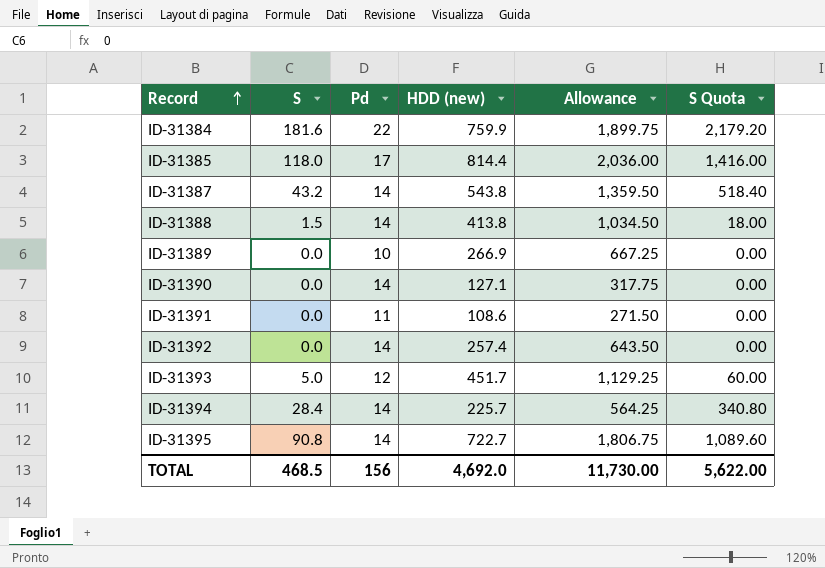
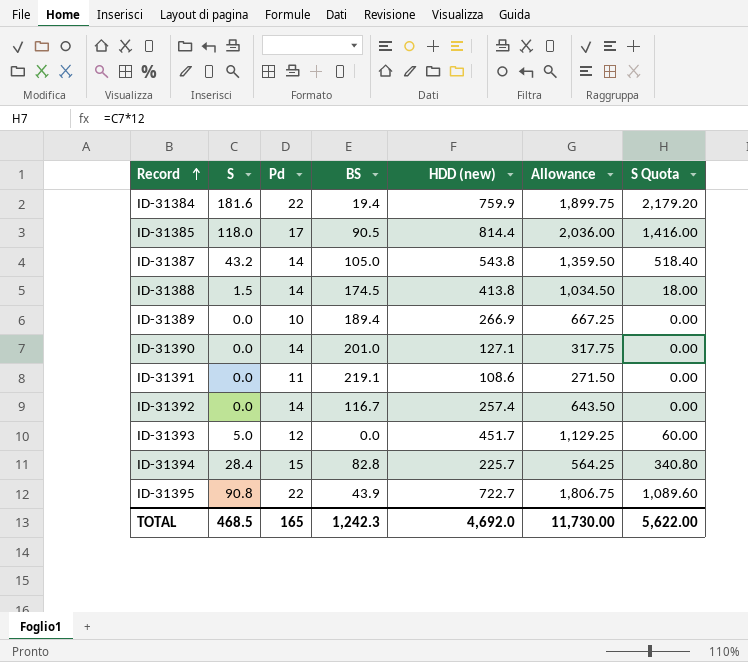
column BS | position: none -> 4
ID-31394 | Pd: 14 -> 15
ID-31395 | Pd: 14 -> 22
TOTAL | Pd: 156 -> 165

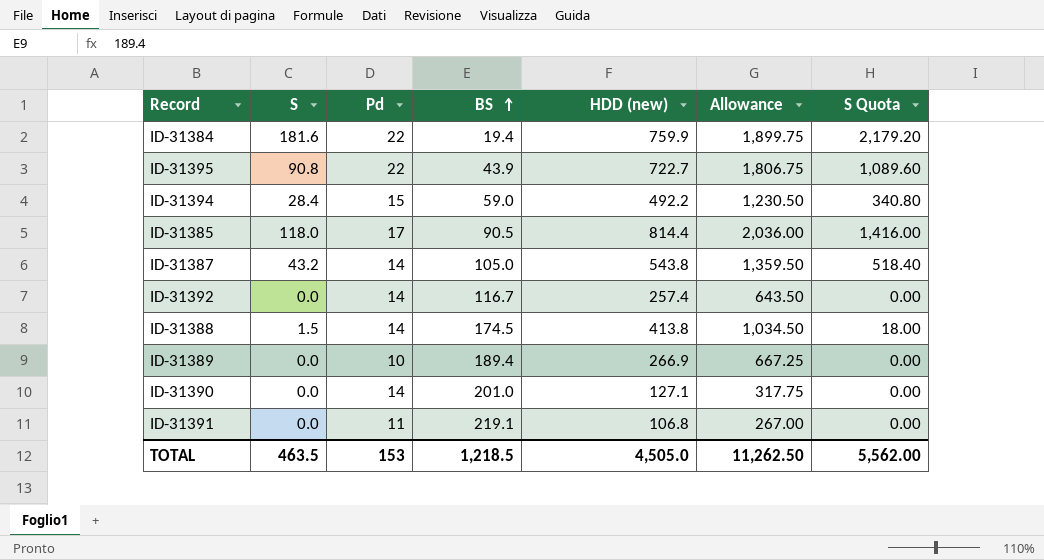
row order: Record ascending -> BS ascending
row ID-31393: 5.0 | 12 | 0.0 | 451.7 | 1,129.25 | 60.00 -> none
ID-31394 | BS: 82.8 -> 59.0
ID-31394 | HDD (new): 225.7 -> 492.2
ID-31394 | Allowance: 564.25 -> 1,230.50
ID-31391 | HDD (new): 108.6 -> 106.8
ID-31391 | Allowance: 271.50 -> 267.00
TOTAL | S: 468.5 -> 463.5
TOTAL | Pd: 165 -> 153
TOTAL | BS: 1,242.3 -> 1,218.5
TOTAL | HDD (new): 4,692.0 -> 4,505.0
TOTAL | Allowance: 11,730.00 -> 11,262.50
TOTAL | S Quota: 5,622.00 -> 5,562.00

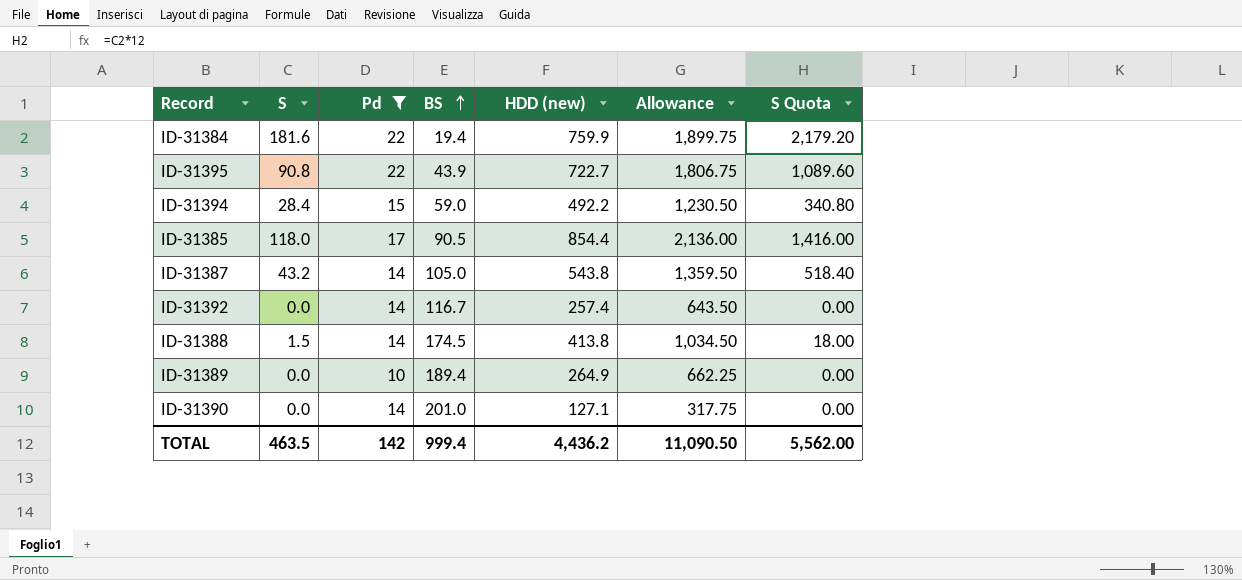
filter: none -> Pd != 11
ID-31385 | HDD (new): 814.4 -> 854.4
ID-31385 | Allowance: 2,036.00 -> 2,136.00
ID-31389 | HDD (new): 266.9 -> 264.9
ID-31389 | Allowance: 667.25 -> 662.25
TOTAL | Pd: 153 -> 142
TOTAL | BS: 1,218.5 -> 999.4
TOTAL | HDD (new): 4,505.0 -> 4,436.2
TOTAL | Allowance: 11,262.50 -> 11,090.50

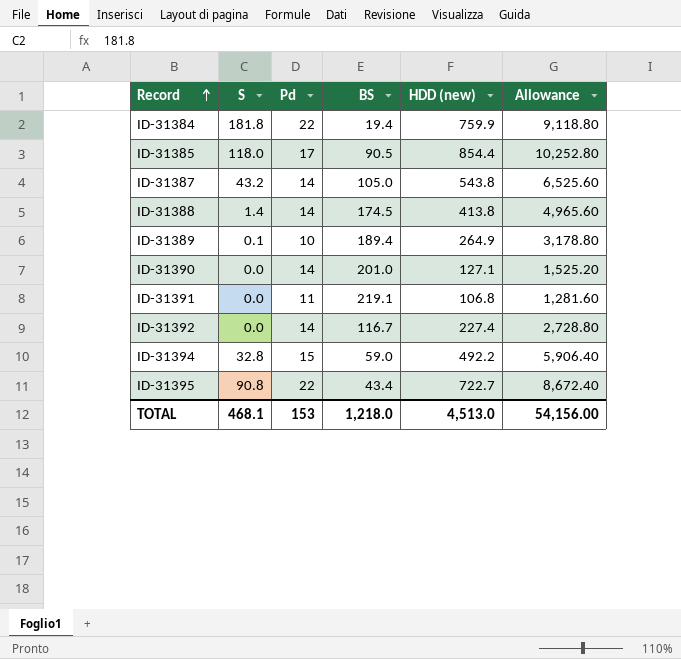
filter: Pd != 11 -> none
row order: BS ascending -> Record ascending
column S Quota | formula: [S] * 12 -> none
column Allowance | formula: [HDD (new)] * 2.5 -> [HDD (new)] * 12
ID-31384 | S: 181.6 -> 181.8
ID-31388 | S: 1.5 -> 1.4
ID-31389 | S: 0.0 -> 0.1
ID-31392 | HDD (new): 257.4 -> 227.4
ID-31394 | S: 28.4 -> 32.8
ID-31395 | BS: 43.9 -> 43.4
TOTAL | S: 463.5 -> 468.1
TOTAL | Pd: 142 -> 153
TOTAL | BS: 999.4 -> 1,218.0
TOTAL | HDD (new): 4,436.2 -> 4,513.0
TOTAL | Allowance: 11,090.50 -> 54,156.00

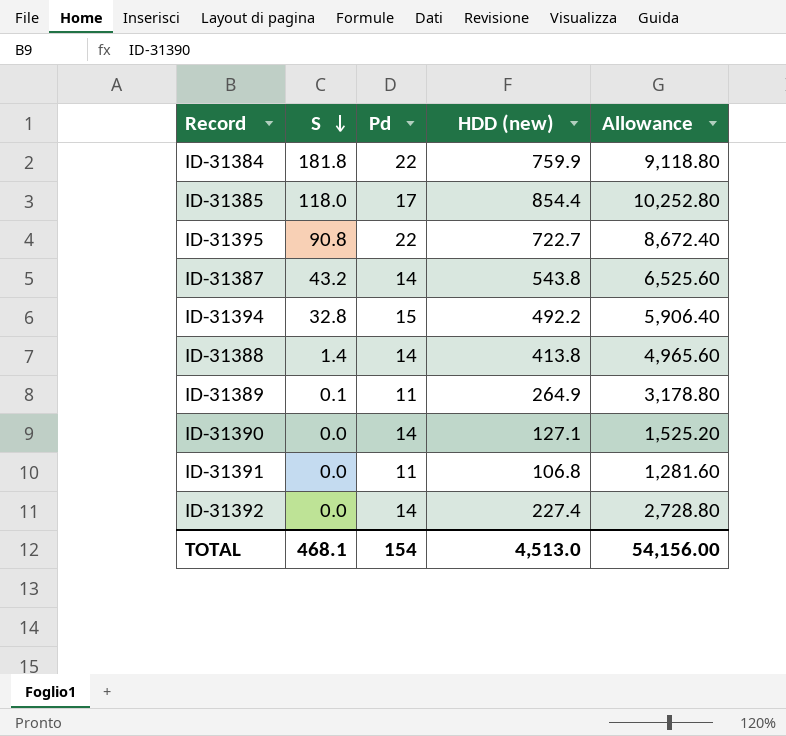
row order: Record ascending -> S descending
column BS | position: 4 -> none
ID-31389 | Pd: 10 -> 11
TOTAL | Pd: 153 -> 154

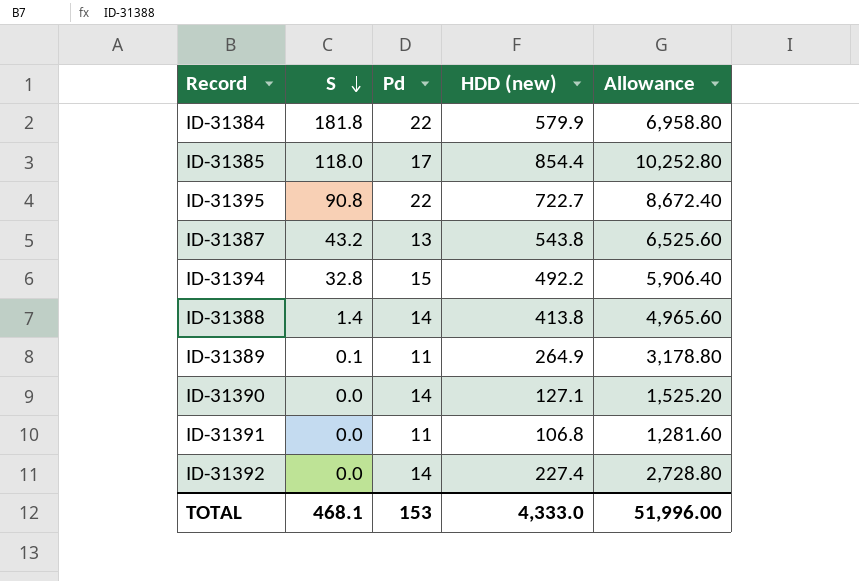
ID-31384 | HDD (new): 759.9 -> 579.9
ID-31384 | Allowance: 9,118.80 -> 6,958.80
ID-31387 | Pd: 14 -> 13
TOTAL | Pd: 154 -> 153
TOTAL | HDD (new): 4,513.0 -> 4,333.0
TOTAL | Allowance: 54,156.00 -> 51,996.00

